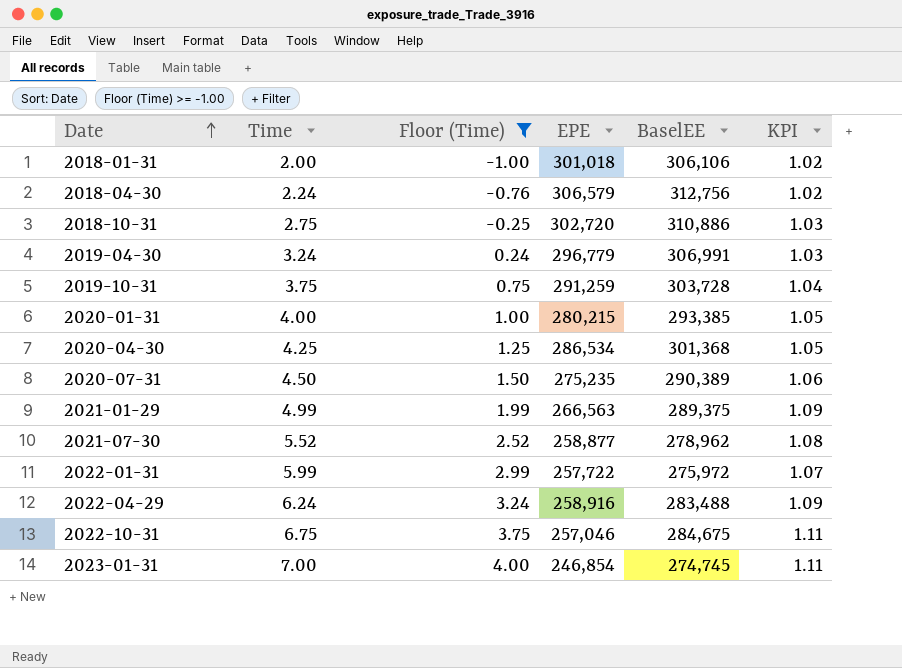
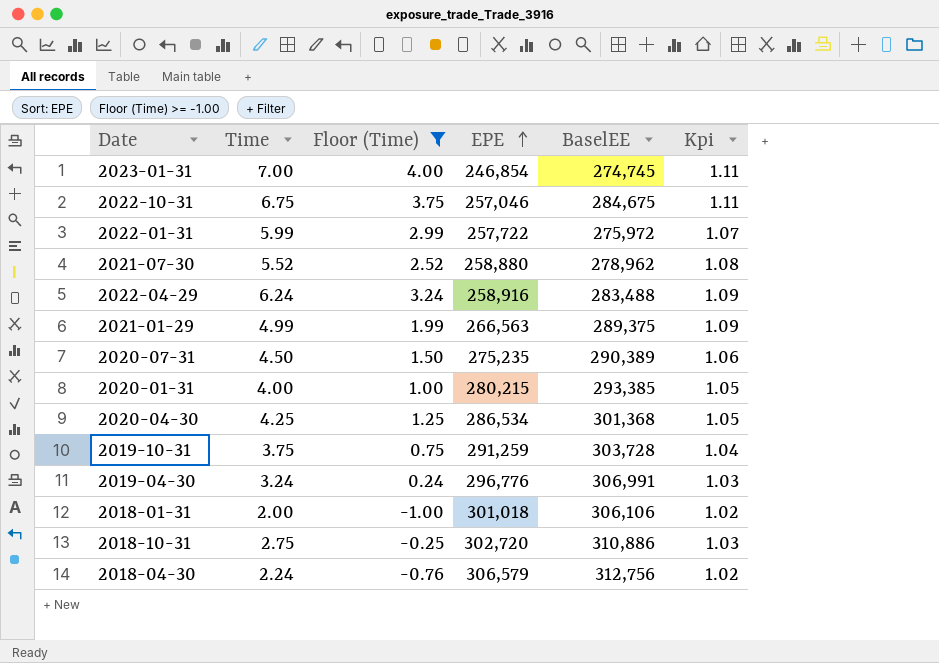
row order: Date ascending -> EPE ascending
column name: KPI -> Kpi
2021-07-30 | EPE: 258,877 -> 258,880
2019-04-30 | EPE: 296,779 -> 296,776

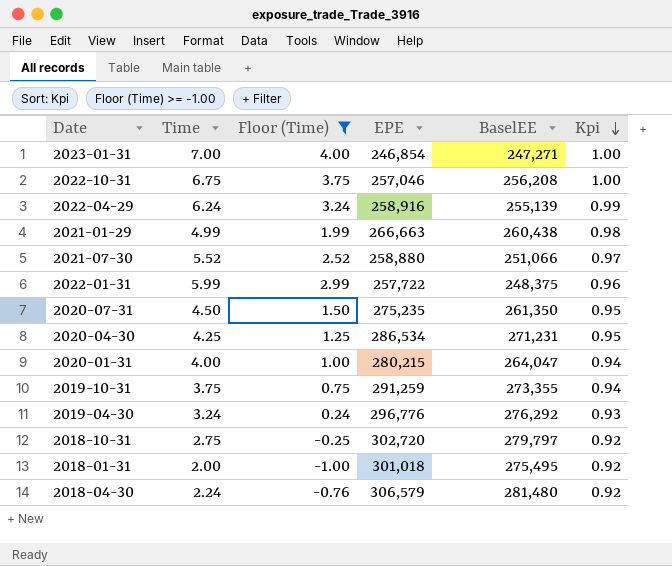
row order: EPE ascending -> Kpi descending
2023-01-31 | BaselEE: 274,745 -> 247,271
2023-01-31 | Kpi: 1.11 -> 1.00
2022-10-31 | BaselEE: 284,675 -> 256,208
2022-10-31 | Kpi: 1.11 -> 1.00
2022-04-29 | BaselEE: 283,488 -> 255,139
2022-04-29 | Kpi: 1.09 -> 0.99
2021-01-29 | EPE: 266,563 -> 266,663
2021-01-29 | BaselEE: 289,375 -> 260,438
2021-01-29 | Kpi: 1.09 -> 0.98
2021-07-30 | BaselEE: 278,962 -> 251,066
2021-07-30 | Kpi: 1.08 -> 0.97
2022-01-31 | BaselEE: 275,972 -> 248,375
2022-01-31 | Kpi: 1.07 -> 0.96
2020-07-31 | BaselEE: 290,389 -> 261,350
2020-07-31 | Kpi: 1.06 -> 0.95
2020-04-30 | BaselEE: 301,368 -> 271,231
2020-04-30 | Kpi: 1.05 -> 0.95
2020-01-31 | BaselEE: 293,385 -> 264,047
2020-01-31 | Kpi: 1.05 -> 0.94
2019-10-31 | BaselEE: 303,728 -> 273,355
2019-10-31 | Kpi: 1.04 -> 0.94
2019-04-30 | BaselEE: 306,991 -> 276,292
2019-04-30 | Kpi: 1.03 -> 0.93
2018-10-31 | BaselEE: 310,886 -> 279,797
2018-10-31 | Kpi: 1.03 -> 0.92
2018-01-31 | BaselEE: 306,106 -> 275,495
2018-01-31 | Kpi: 1.02 -> 0.92
2018-04-30 | BaselEE: 312,756 -> 281,480
2018-04-30 | Kpi: 1.02 -> 0.92

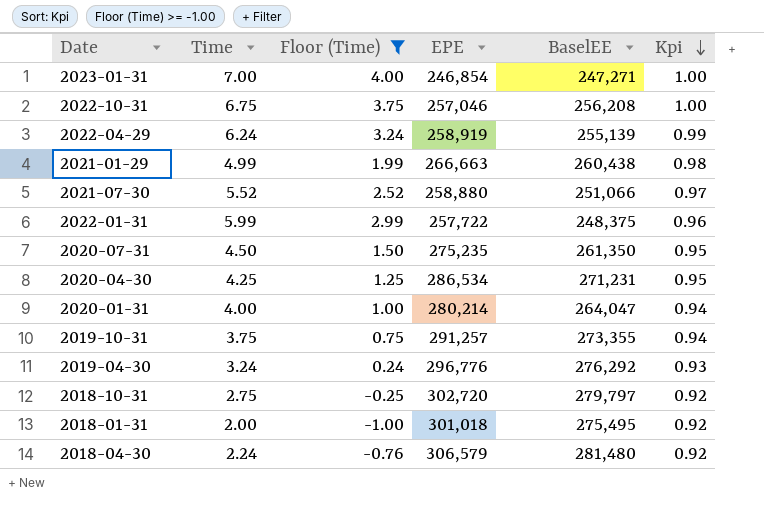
2022-04-29 | EPE: 258,916 -> 258,919
2020-01-31 | EPE: 280,215 -> 280,214
2019-10-31 | EPE: 291,259 -> 291,257

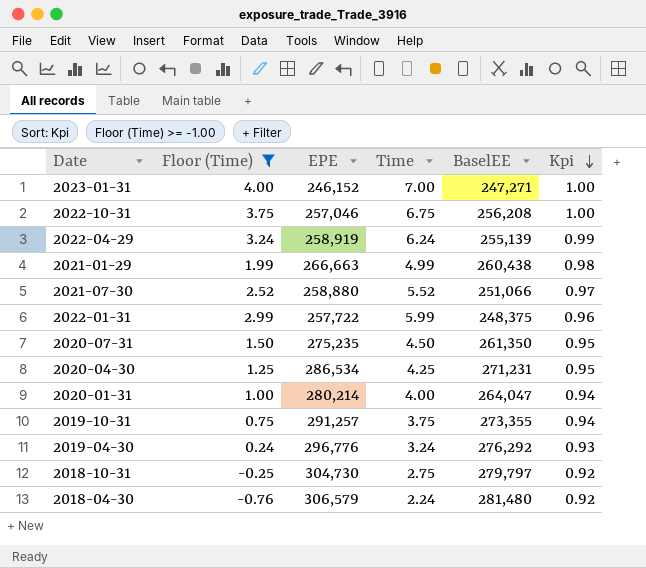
column Time | position: 2 -> 4
row 2018-01-31: 2.00 | -1.00 | 301,018 | 275,495 | 0.92 -> none
2023-01-31 | EPE: 246,854 -> 246,152
2018-10-31 | EPE: 302,720 -> 304,730

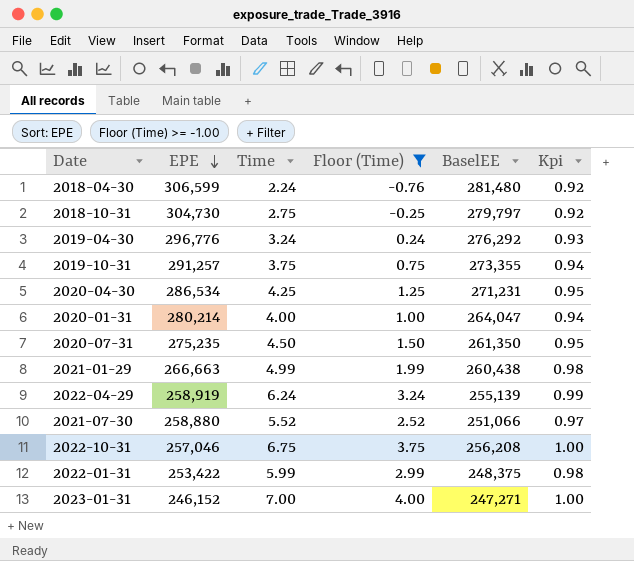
row order: Kpi descending -> EPE descending
column Floor (Time) | position: 2 -> 4
2018-04-30 | EPE: 306,579 -> 306,599
2022-01-31 | EPE: 257,722 -> 253,422
2022-01-31 | Kpi: 0.96 -> 0.98

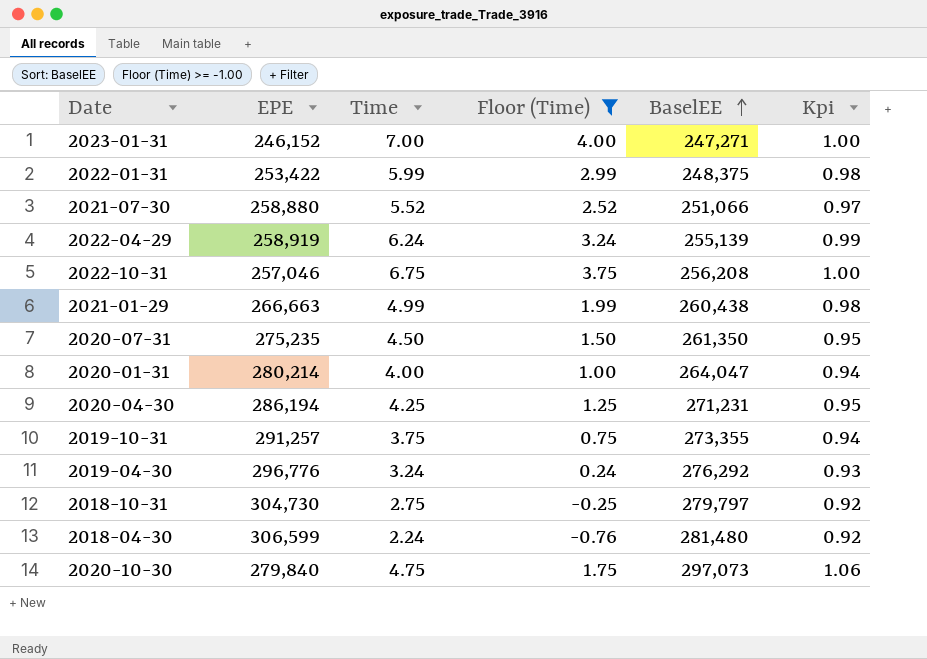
row order: EPE descending -> BaselEE ascending
2020-04-30 | EPE: 286,534 -> 286,194
row 2020-10-30: none -> 279,840 | 4.75 | 1.75 | 297,073 | 1.06

